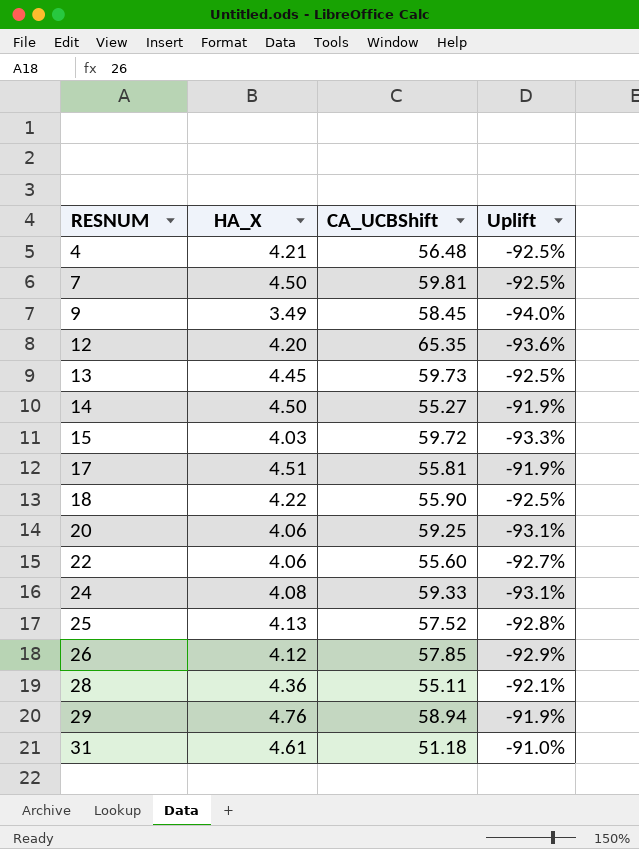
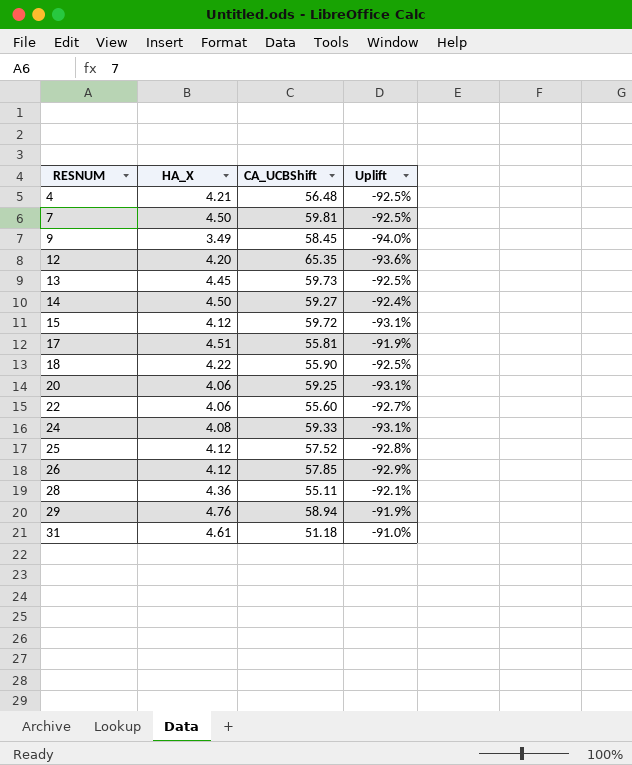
14 | CA_UCBShift: 55.27 -> 59.27
14 | Uplift: -91.9% -> -92.4%
15 | HA_X: 4.03 -> 4.12
15 | Uplift: -93.3% -> -93.1%
25 | HA_X: 4.13 -> 4.12

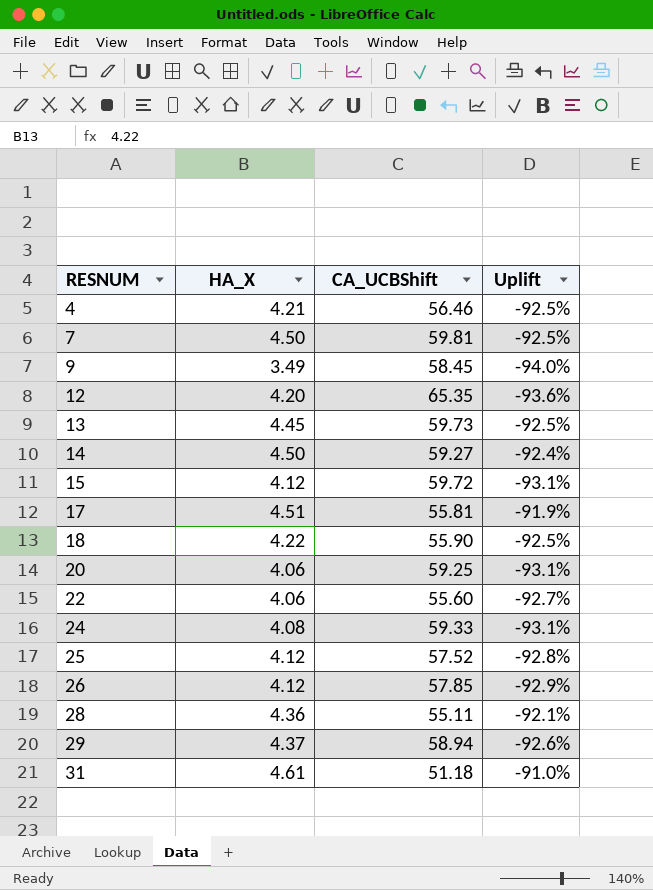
4 | CA_UCBShift: 56.48 -> 56.46
29 | HA_X: 4.76 -> 4.37
29 | Uplift: -91.9% -> -92.6%

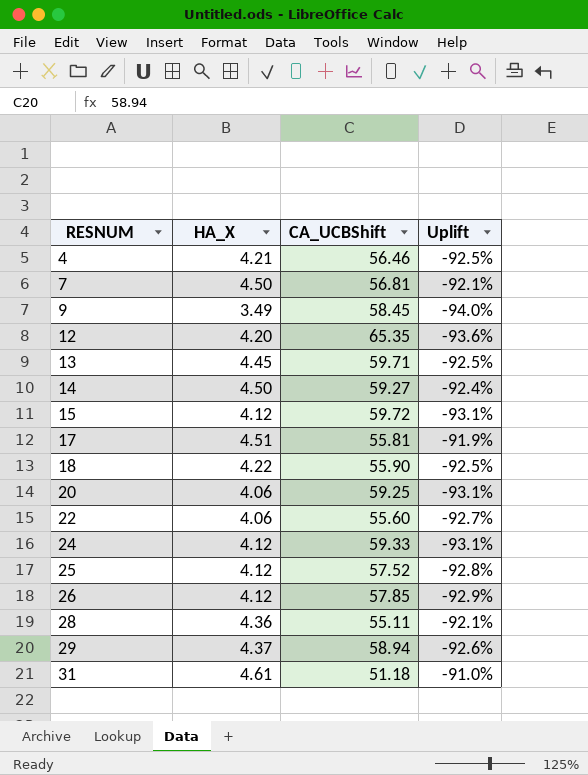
7 | CA_UCBShift: 59.81 -> 56.81
7 | Uplift: -92.5% -> -92.1%
13 | CA_UCBShift: 59.73 -> 59.71
24 | HA_X: 4.08 -> 4.12

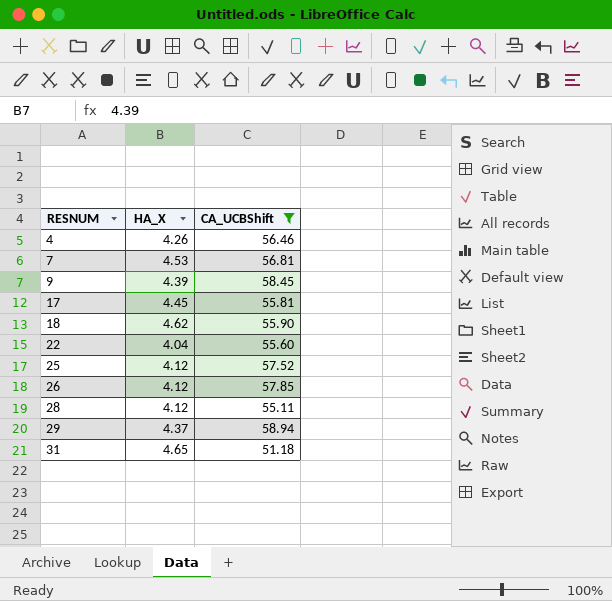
filter: none -> CA_UCBShift <= 58.94
column Uplift | formula: ([HA_X] - [CA_UCBShift]) / [CA_UCBShift] -> none
4 | HA_X: 4.21 -> 4.26
7 | HA_X: 4.50 -> 4.53
9 | HA_X: 3.49 -> 4.39
17 | HA_X: 4.51 -> 4.45
18 | HA_X: 4.22 -> 4.62
22 | HA_X: 4.06 -> 4.04
28 | HA_X: 4.36 -> 4.12
31 | HA_X: 4.61 -> 4.65

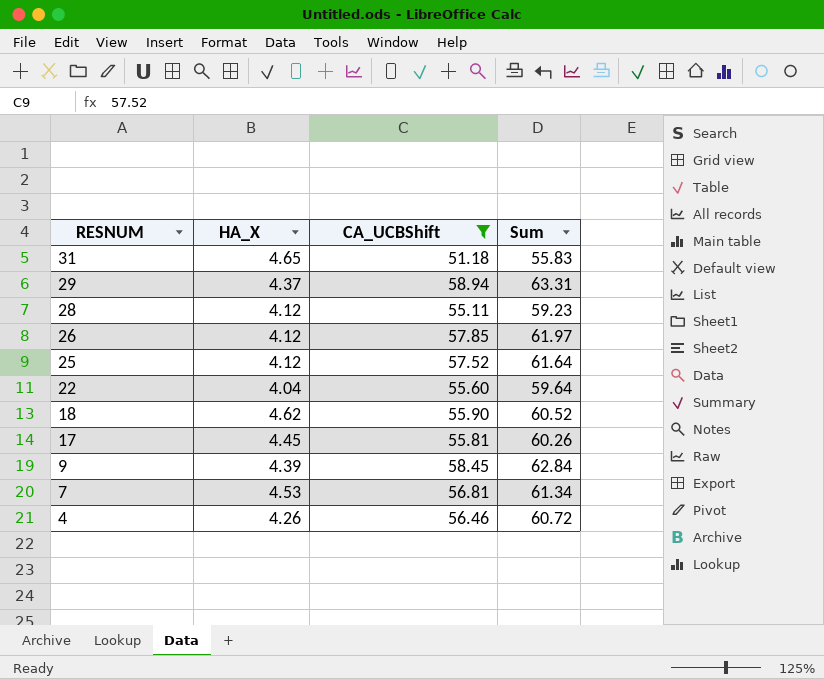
row order: RESNUM ascending -> RESNUM descending
column Sum | formula: none -> [HA_X] + [CA_UCBShift]

